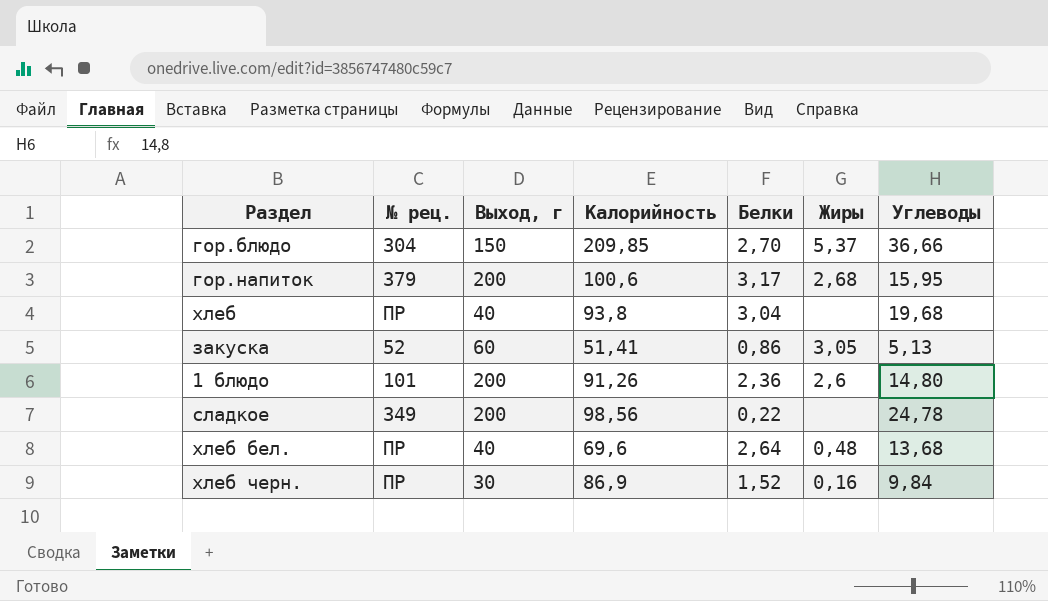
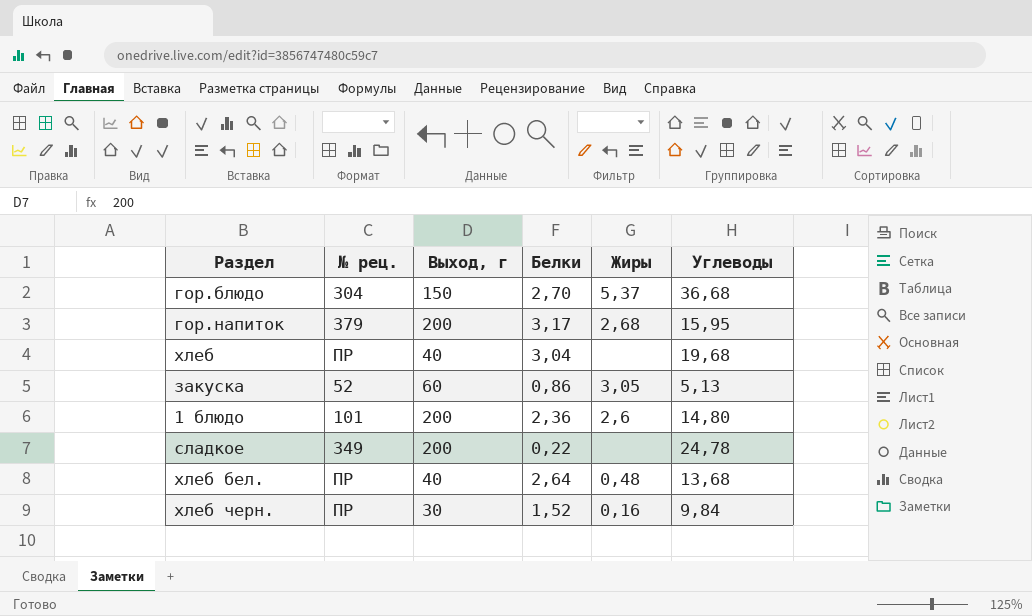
column Калорийность | position: 4 -> none
гор.блюдо | Углеводы: 36,66 -> 36,68

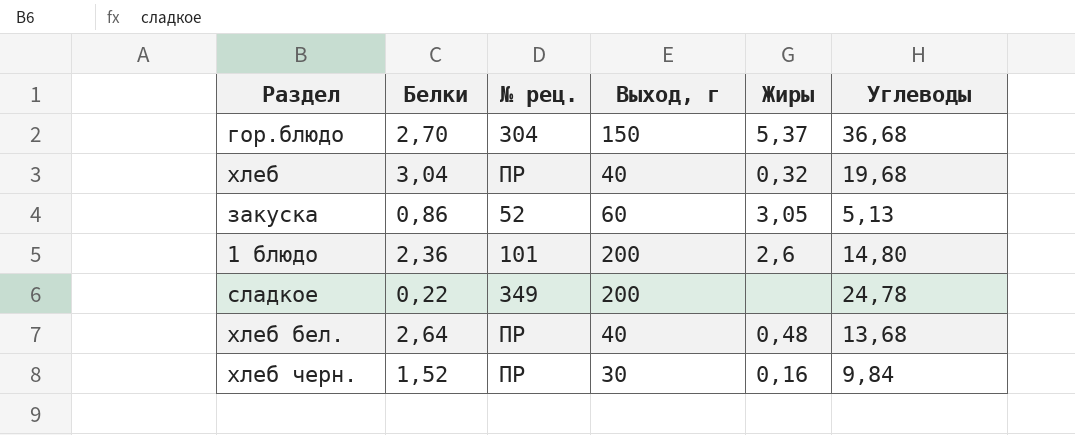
column Белки | position: 4 -> 2
row гор.напиток: 379 | 200 | 3,17 | 2,68 | 15,95 -> none
хлеб | Жиры: none -> 0,32

